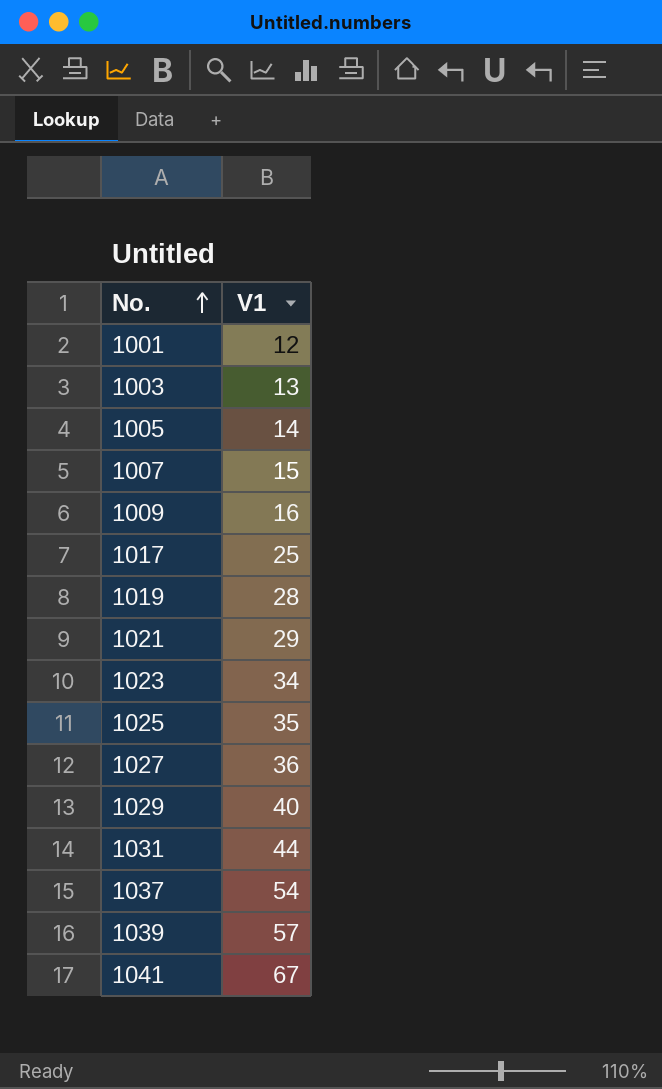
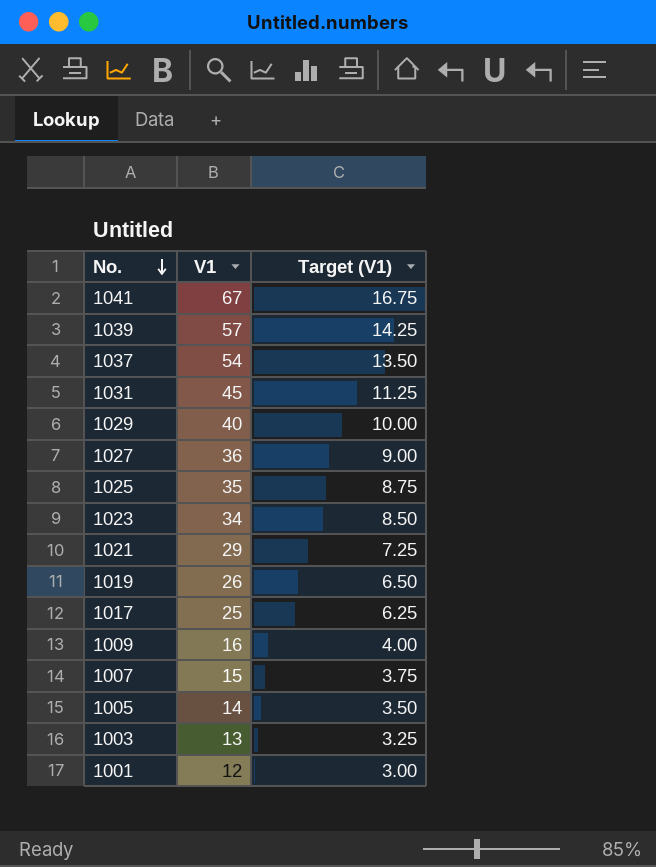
row order: No. ascending -> No. descending
column Target (V1) | formula: none -> [V1] * 0.25
1031 | V1: 44 -> 45
1019 | V1: 28 -> 26

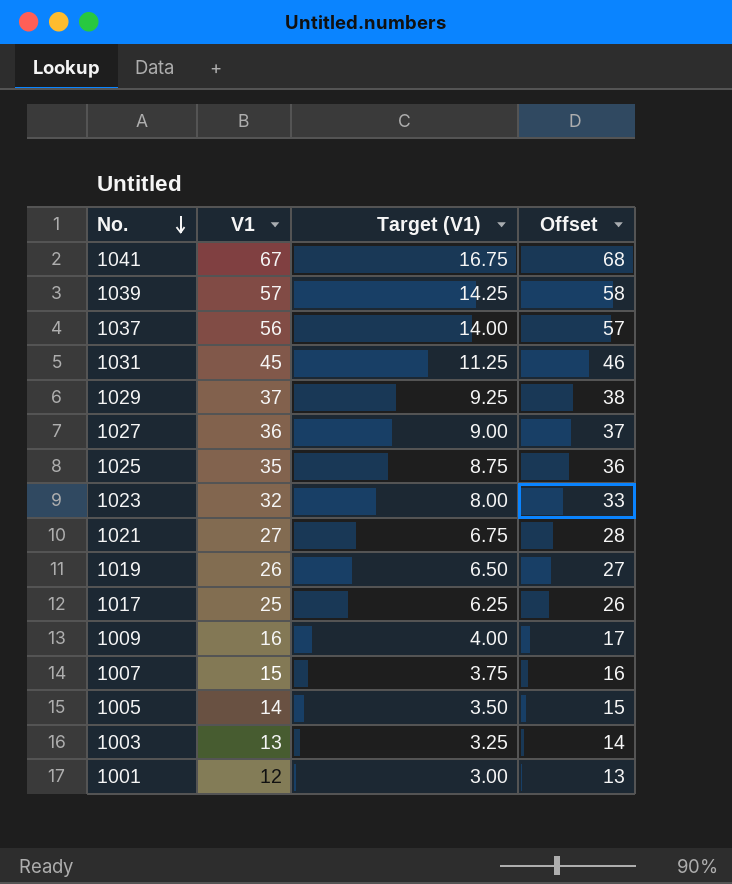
column Offset | formula: none -> [V1] + 1
1037 | V1: 54 -> 56
1037 | Target (V1): 13.50 -> 14.00
1029 | V1: 40 -> 37
1029 | Target (V1): 10.00 -> 9.25
1023 | V1: 34 -> 32
1023 | Target (V1): 8.50 -> 8.00
1021 | V1: 29 -> 27
1021 | Target (V1): 7.25 -> 6.75

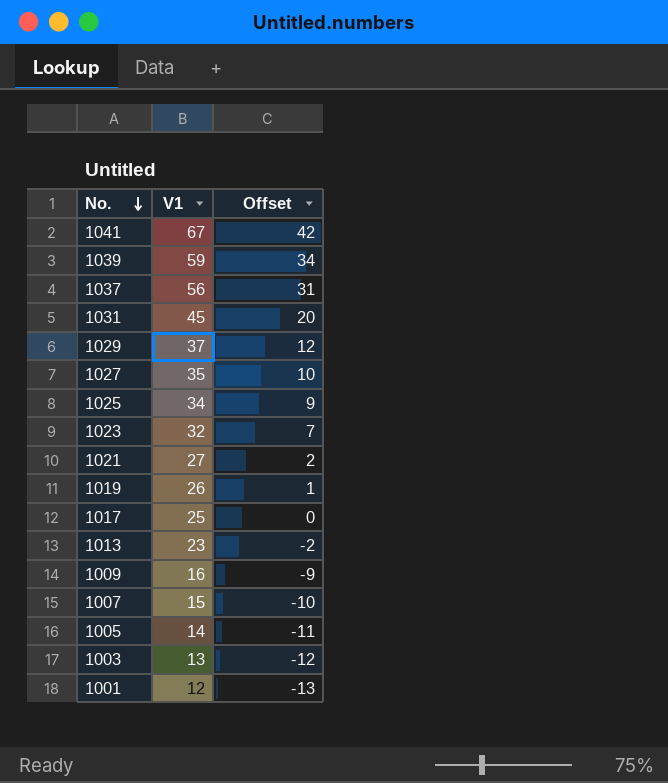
column Target (V1) | formula: [V1] * 0.25 -> none
column Offset | formula: [V1] + 1 -> [V1] - 25
1039 | V1: 57 -> 59
1027 | V1: 36 -> 35
1025 | V1: 35 -> 34
row 1013: none -> 23 | -2

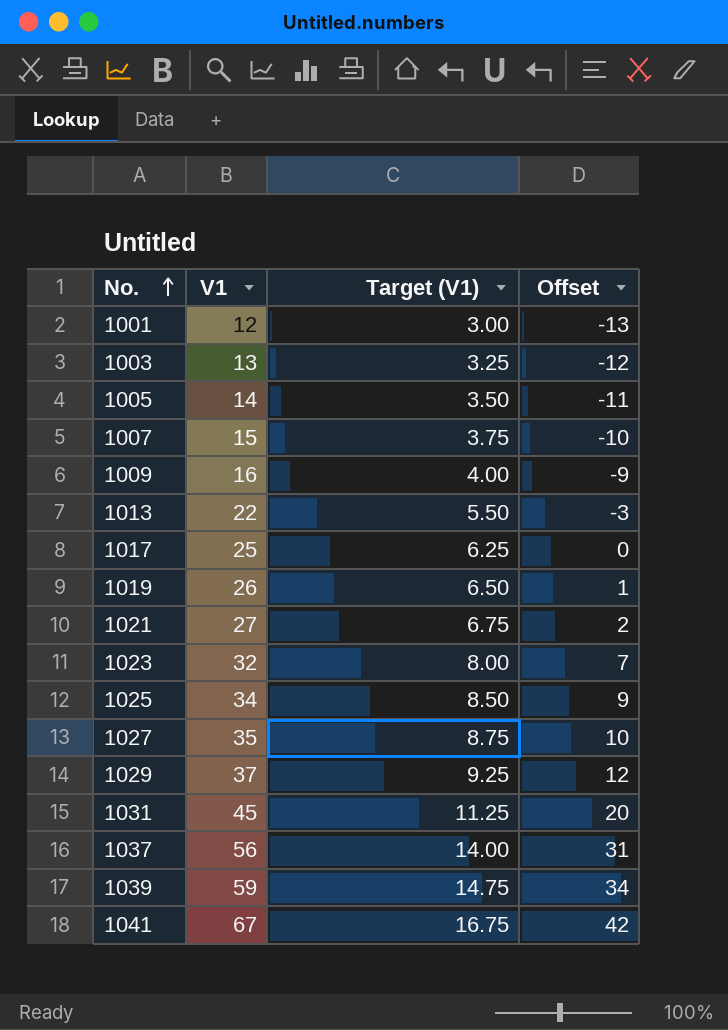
row order: No. descending -> No. ascending
column Target (V1) | formula: none -> [V1] * 0.25
1013 | V1: 23 -> 22
1013 | Offset: -2 -> -3

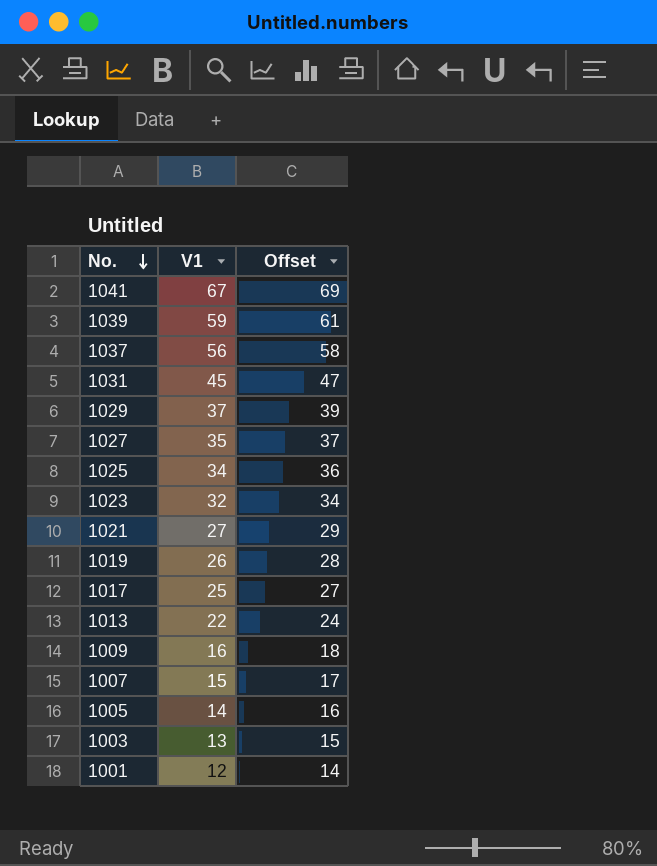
row order: No. ascending -> No. descending
column Target (V1) | formula: [V1] * 0.25 -> none
column Offset | formula: [V1] - 25 -> [V1] + 2

